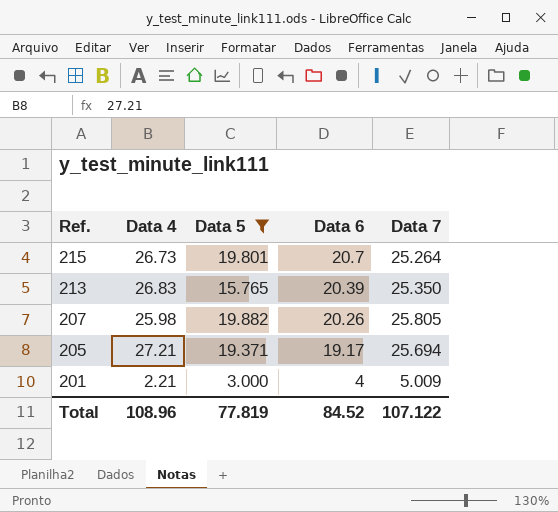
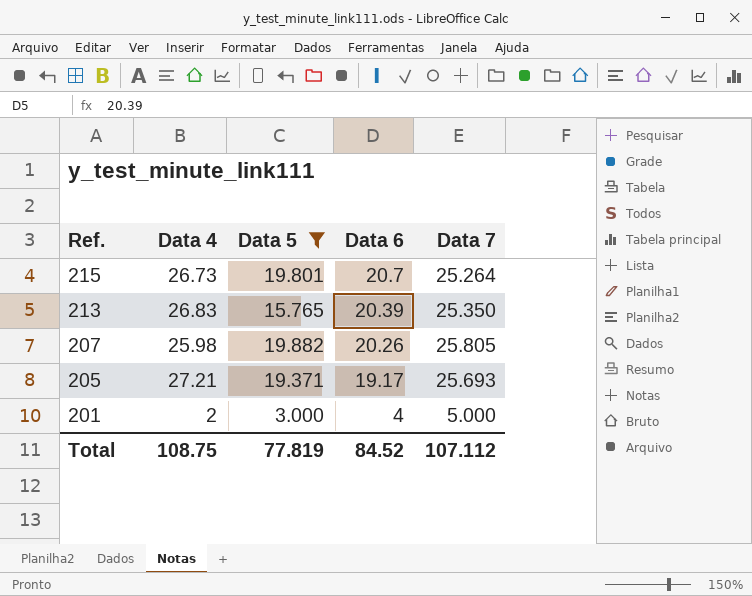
205 | Data 7: 25.694 -> 25.693
201 | Data 4: 2.21 -> 2
201 | Data 7: 5.009 -> 5.000
Total | Data 4: 108.96 -> 108.75
Total | Data 7: 107.122 -> 107.112

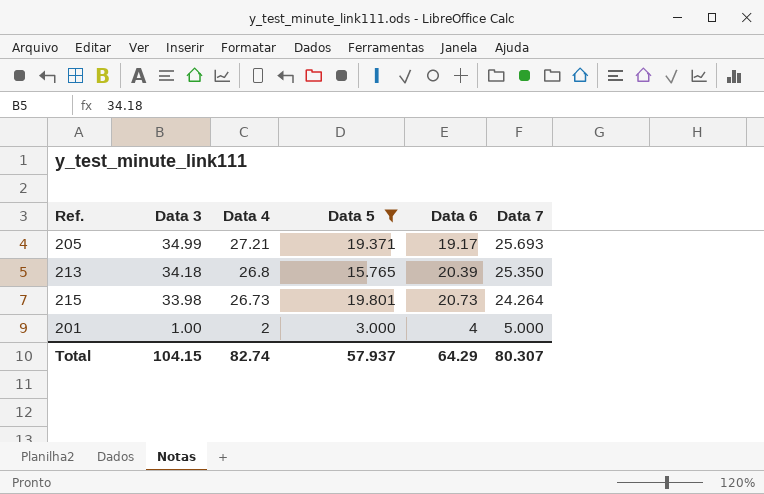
row order: Ref. descending -> Data 3 descending
column Data 3 | position: none -> 2
row 207: 25.98 | 19.882 | 20.26 | 25.805 -> none
213 | Data 4: 26.83 -> 26.8
215 | Data 6: 20.7 -> 20.73
215 | Data 7: 25.264 -> 24.264
Total | Data 4: 108.75 -> 82.74
Total | Data 5: 77.819 -> 57.937
Total | Data 6: 84.52 -> 64.29
Total | Data 7: 107.112 -> 80.307

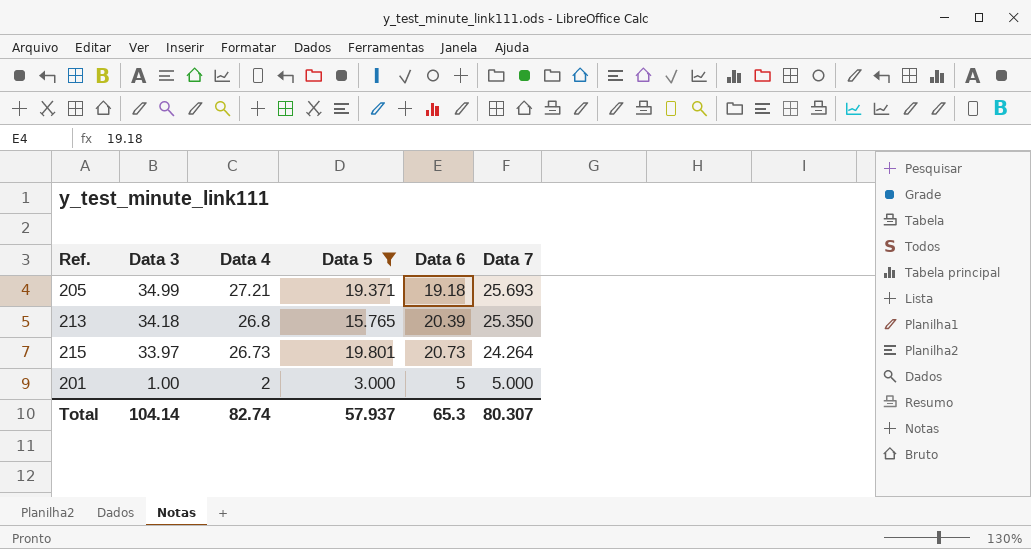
205 | Data 6: 19.17 -> 19.18
215 | Data 3: 33.98 -> 33.97
201 | Data 6: 4 -> 5
Total | Data 3: 104.15 -> 104.14
Total | Data 6: 64.29 -> 65.3

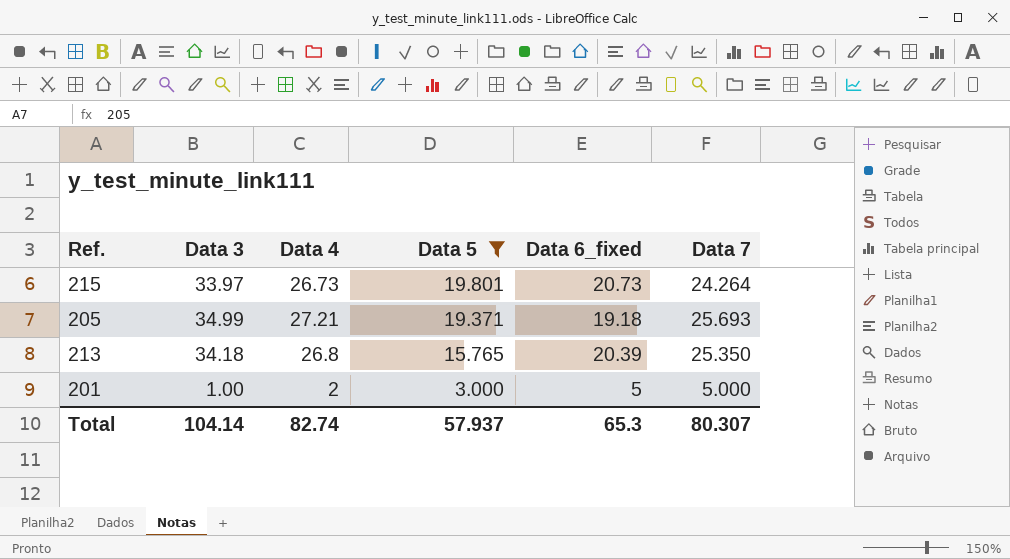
row order: Data 3 descending -> Data 5 descending
column name: Data 6 -> Data 6_fixed

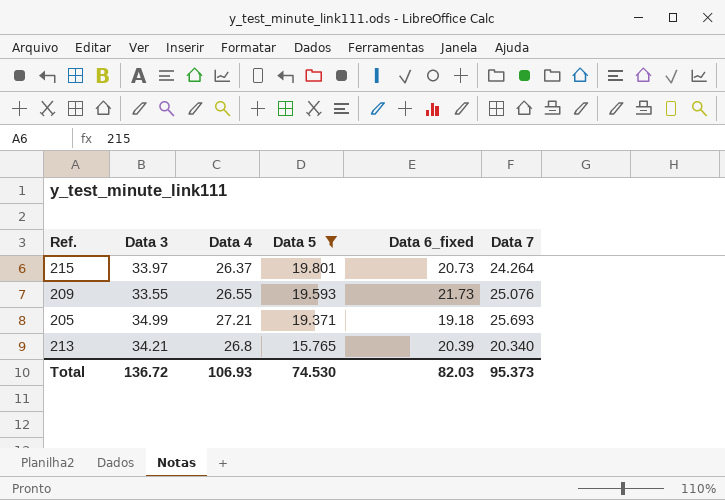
row 201: 1.00 | 2 | 3.000 | 5 | 5.000 -> none
215 | Data 4: 26.73 -> 26.37
row 209: none -> 33.55 | 26.55 | 19.593 | 21.73 | 25.076
213 | Data 3: 34.18 -> 34.21
213 | Data 7: 25.350 -> 20.340
Total | Data 3: 104.14 -> 136.72
Total | Data 4: 82.74 -> 106.93
Total | Data 5: 57.937 -> 74.530
Total | Data 6_fixed: 65.3 -> 82.03
Total | Data 7: 80.307 -> 95.373

